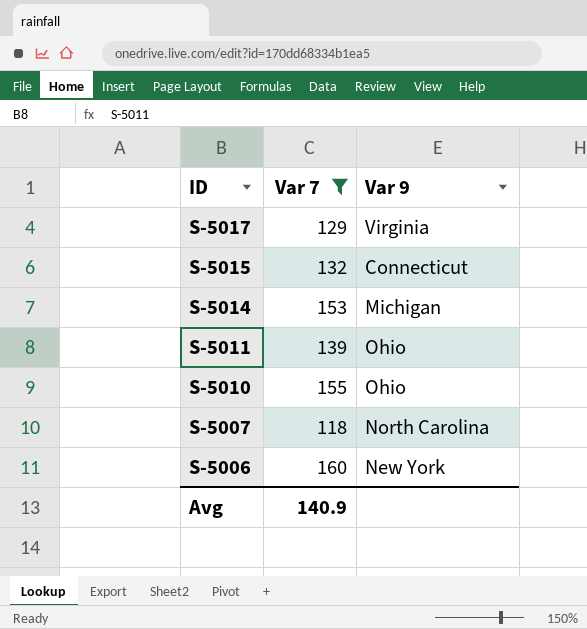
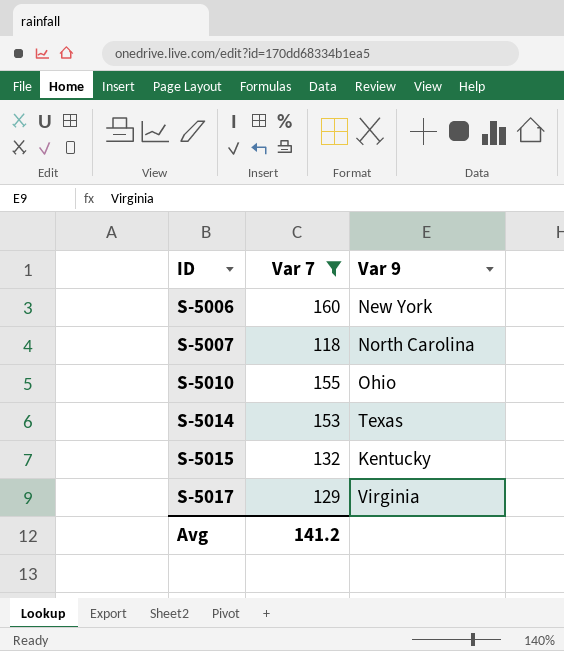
row order: ID descending -> ID ascending
row S-5011: 139 | Ohio -> none
S-5014 | Var 9: Michigan -> Texas
S-5015 | Var 9: Connecticut -> Kentucky
Avg | Var 7: 140.9 -> 141.2

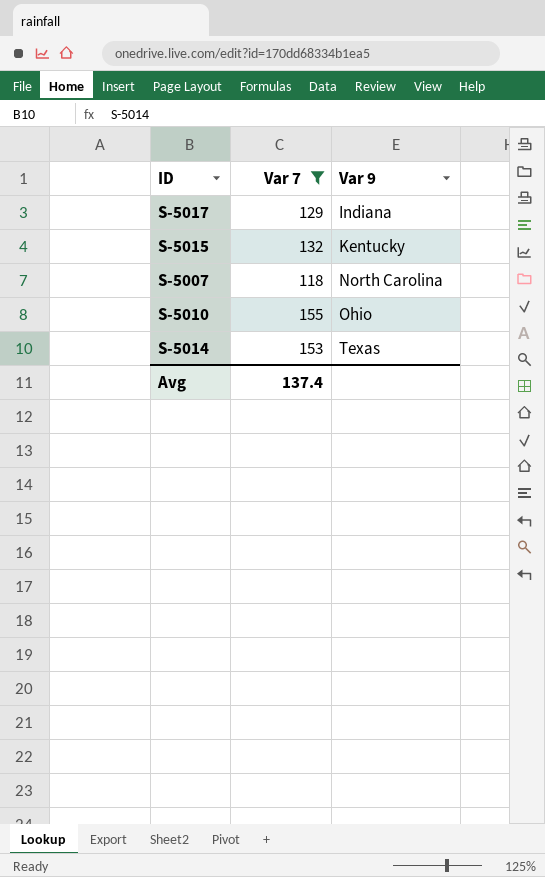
row order: ID ascending -> Var 9 ascending
row S-5006: 160 | New York -> none
S-5017 | Var 9: Virginia -> Indiana
Avg | Var 7: 141.2 -> 137.4

